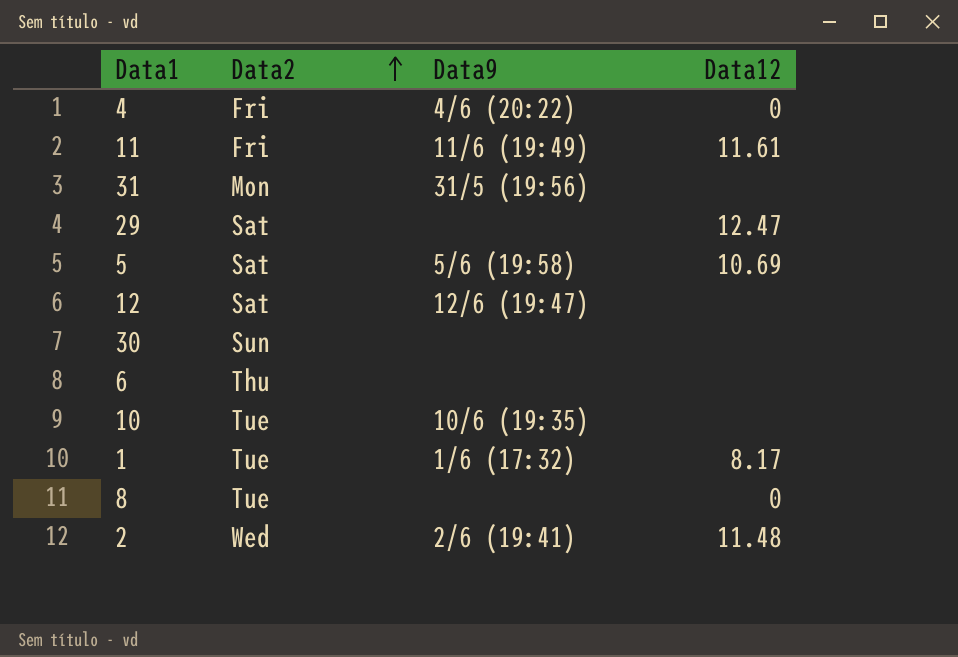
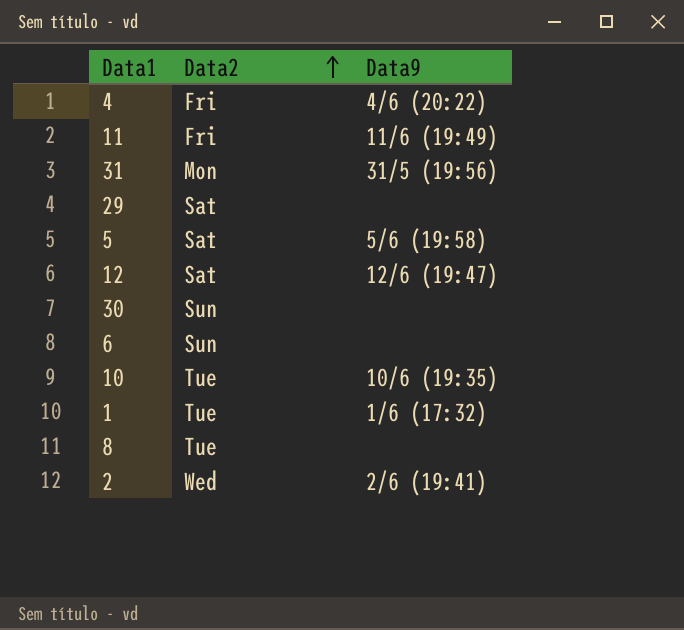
column Data12 | position: 4 -> none
6 | Data2: Thu -> Sun

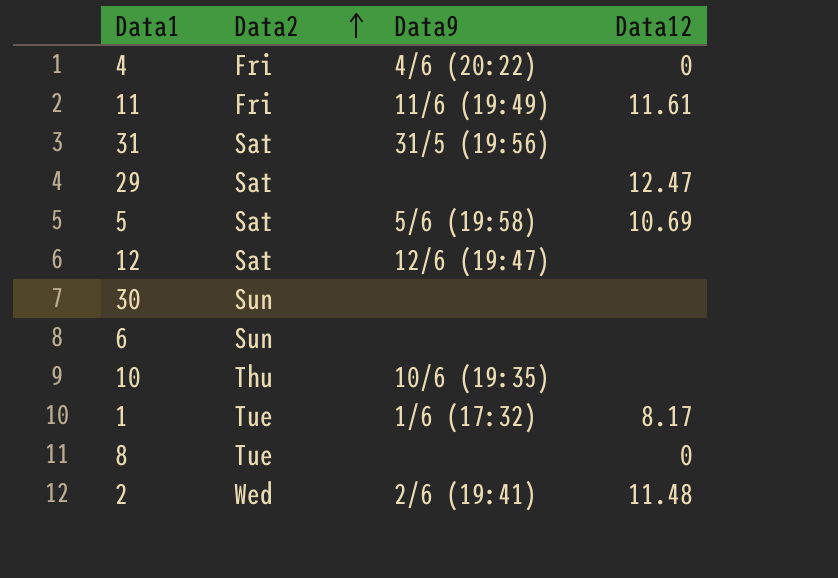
column Data12 | position: none -> 4
31 | Data2: Mon -> Sat
10 | Data2: Tue -> Thu

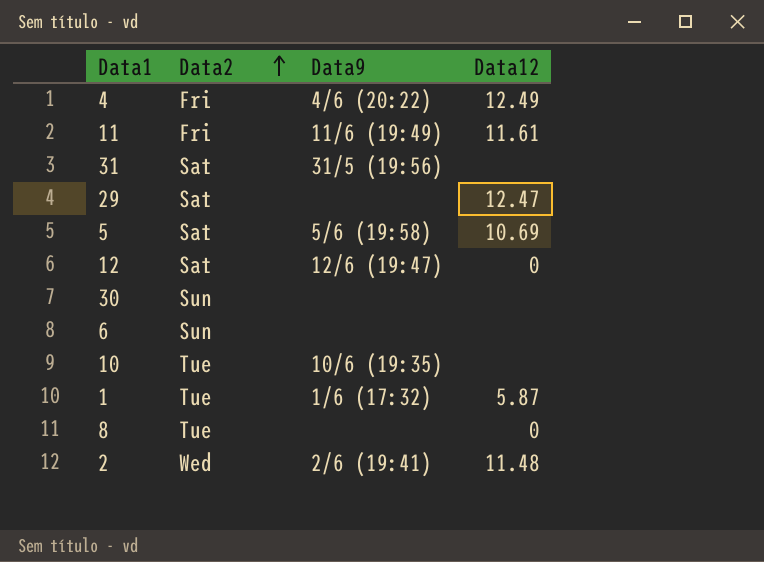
4 | Data12: 0 -> 12.49
12 | Data12: none -> 0
10 | Data2: Thu -> Tue
1 | Data12: 8.17 -> 5.87

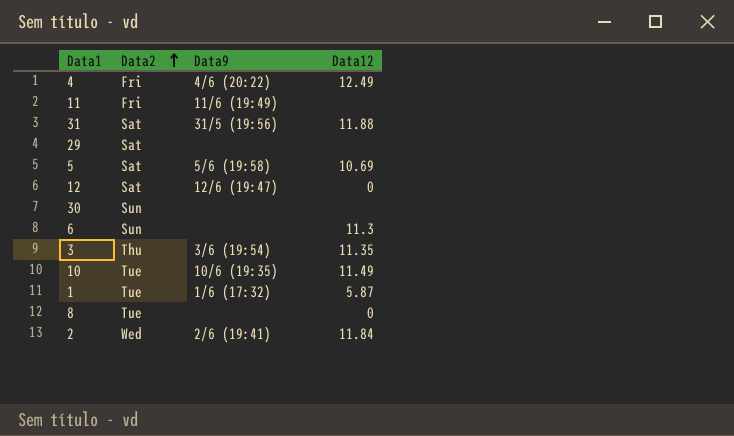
11 | Data12: 11.61 -> none
31 | Data12: none -> 11.88
29 | Data12: 12.47 -> none
6 | Data12: none -> 11.3
row 3: none -> Thu | 3/6 (19:54) | 11.35
10 | Data12: none -> 11.49
2 | Data12: 11.48 -> 11.84

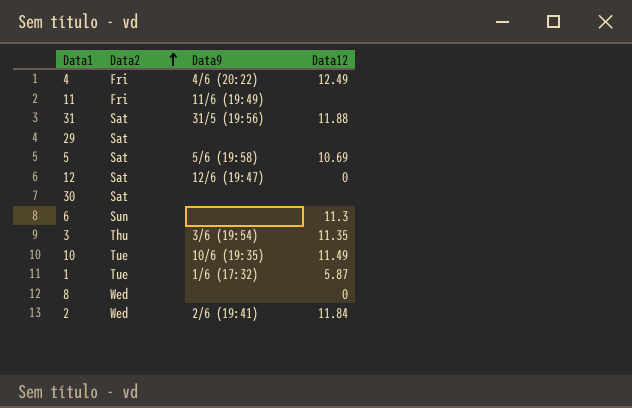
30 | Data2: Sun -> Sat
8 | Data2: Tue -> Wed

